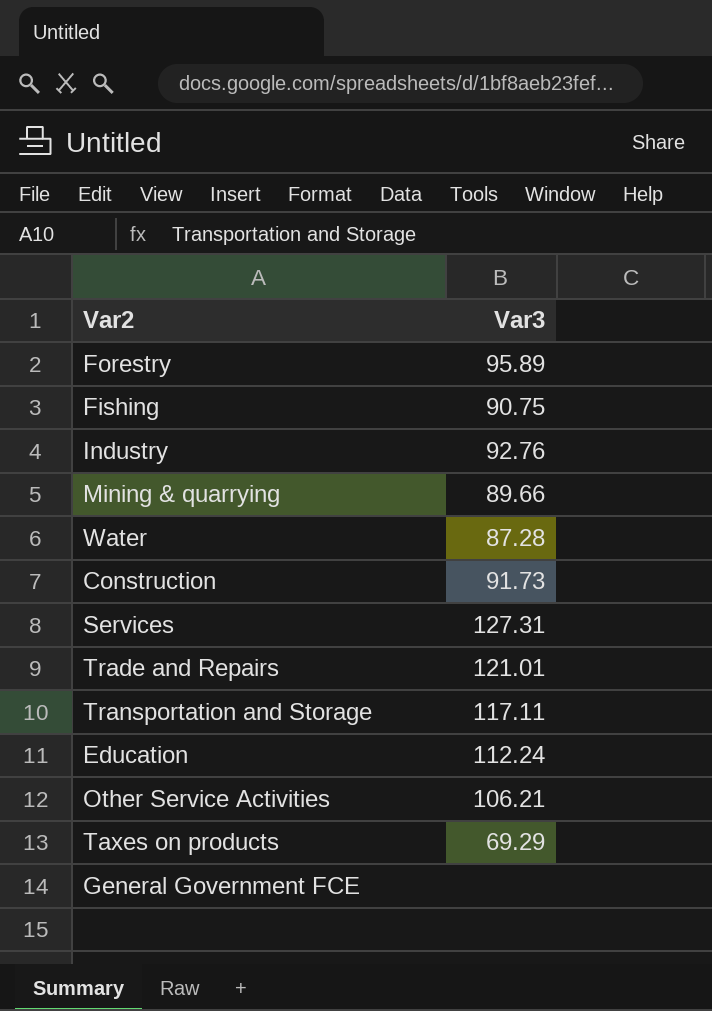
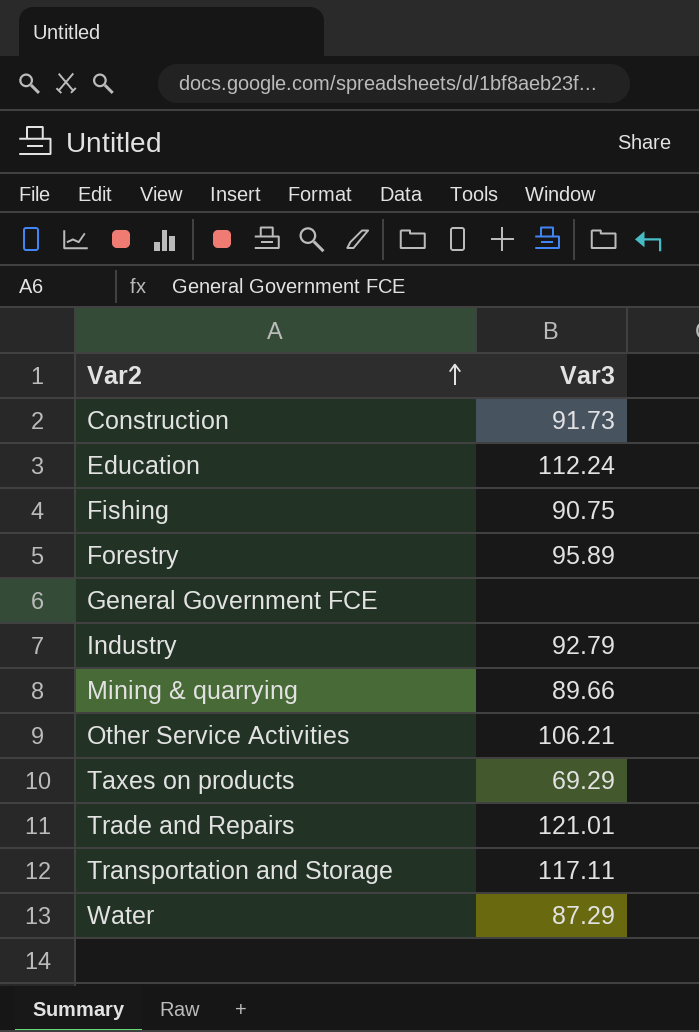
row order: none -> Var2 ascending
row Services: 127.31 -> none
Industry | Var3: 92.76 -> 92.79
Water | Var3: 87.28 -> 87.29

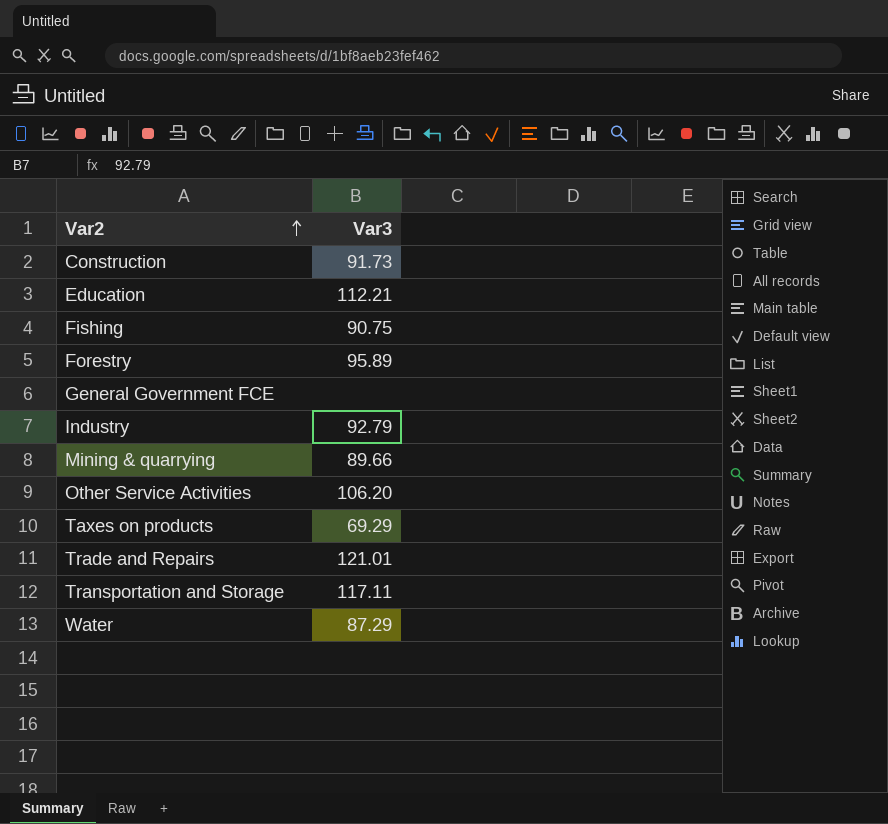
Education | Var3: 112.24 -> 112.21
Other Service Activities | Var3: 106.21 -> 106.20

